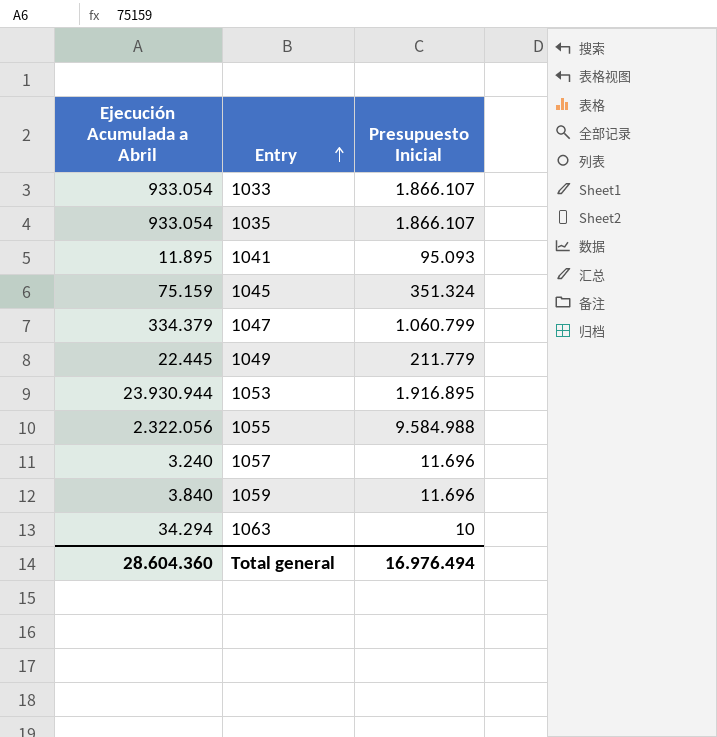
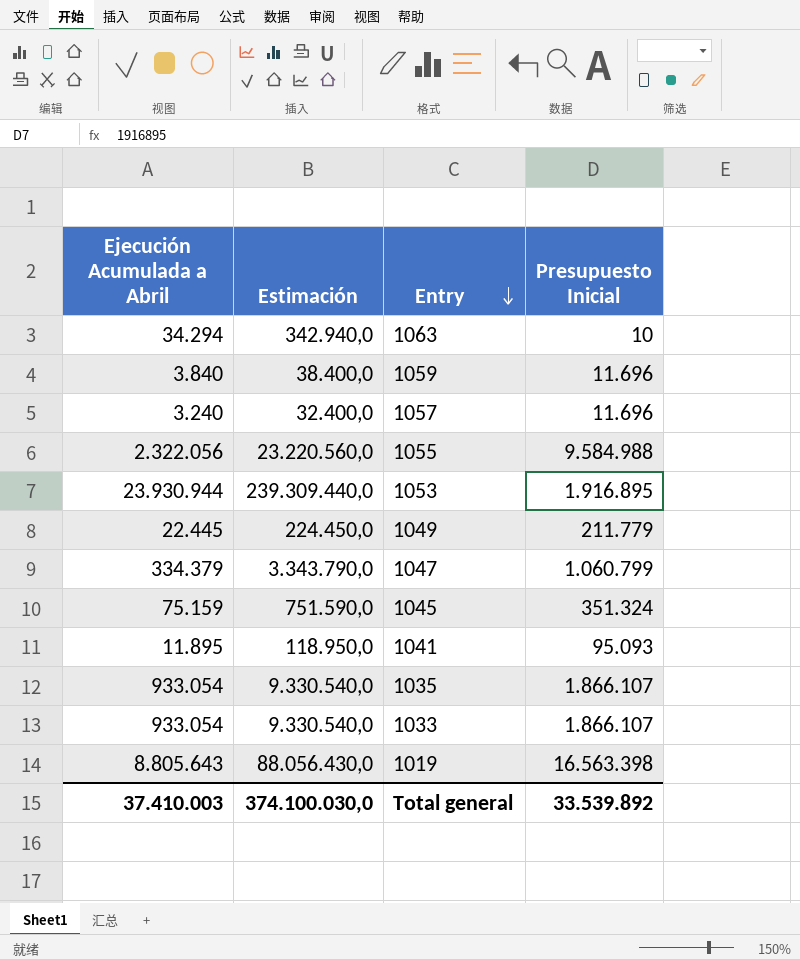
row order: Entry ascending -> Entry descending
column Estimación | formula: none -> [Ejecución Acumulada a Abril] * 10
row 1019: none -> 8.805.643 | 88.056.430,0 | 16.563.398
Total general | Ejecución Acumulada a Abril: 28.604.360 -> 37.410.003
Total general | Presupuesto Inicial: 16.976.494 -> 33.539.892

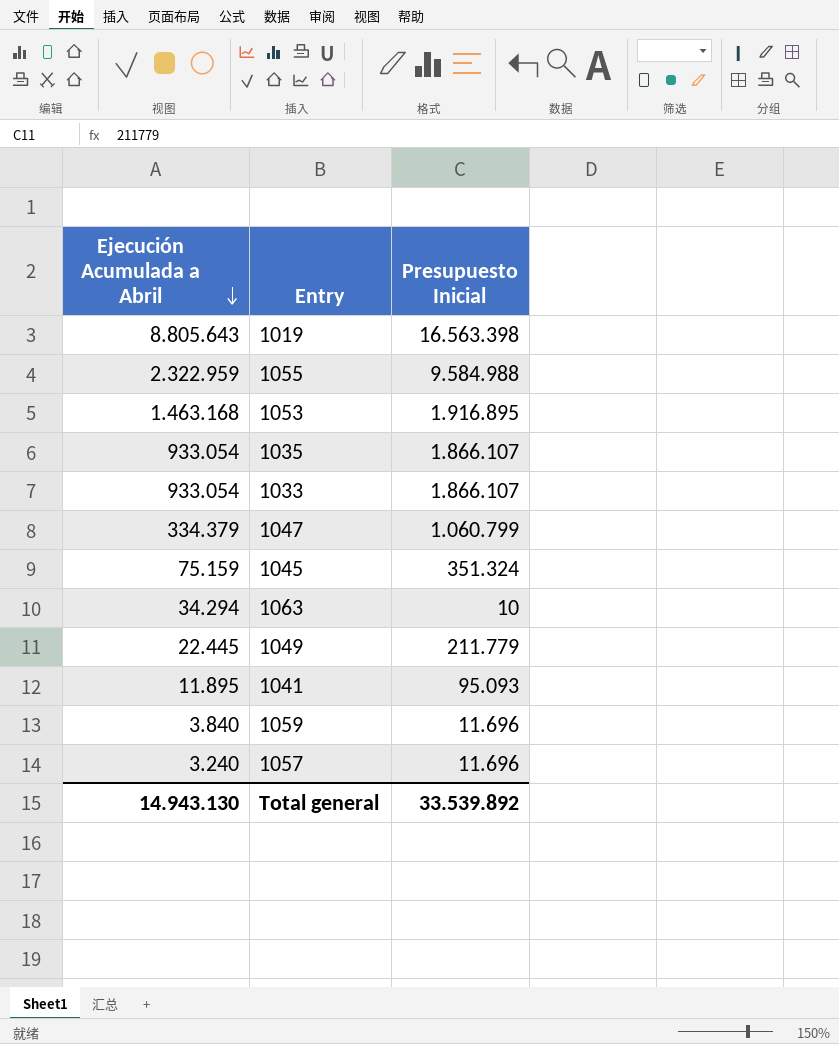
row order: Entry descending -> Ejecución Acumulada a Abril descending
column Estimación | formula: [Ejecución Acumulada a Abril] * 10 -> none
1055 | Ejecución Acumulada a Abril: 2.322.056 -> 2.322.959
1053 | Ejecución Acumulada a Abril: 23.930.944 -> 1.463.168
Total general | Ejecución Acumulada a Abril: 37.410.003 -> 14.943.130

